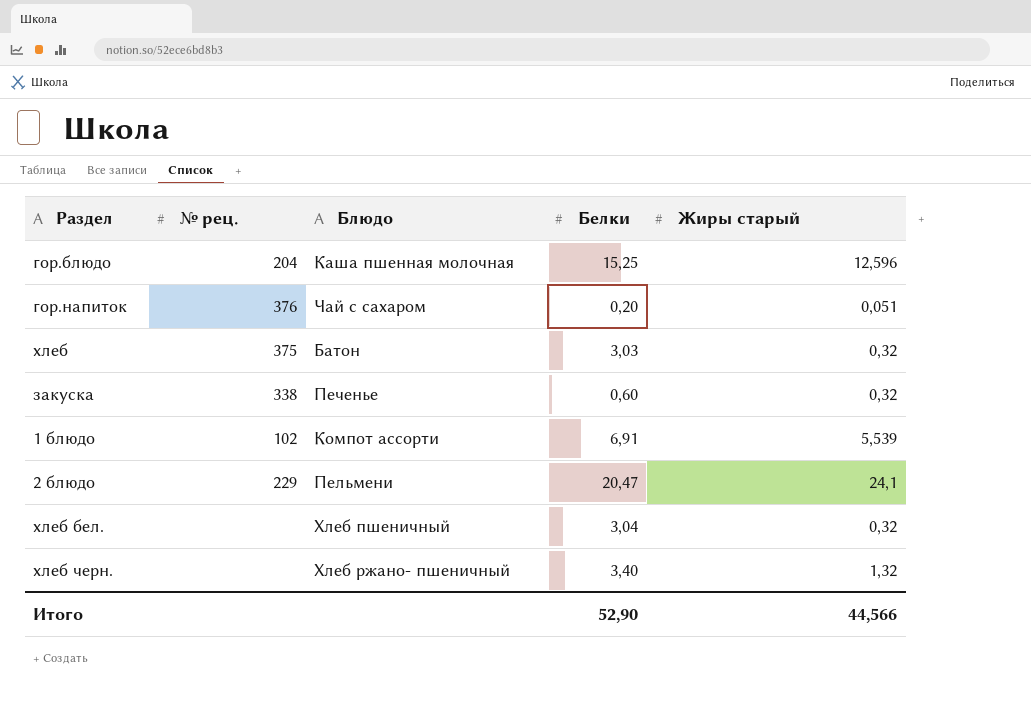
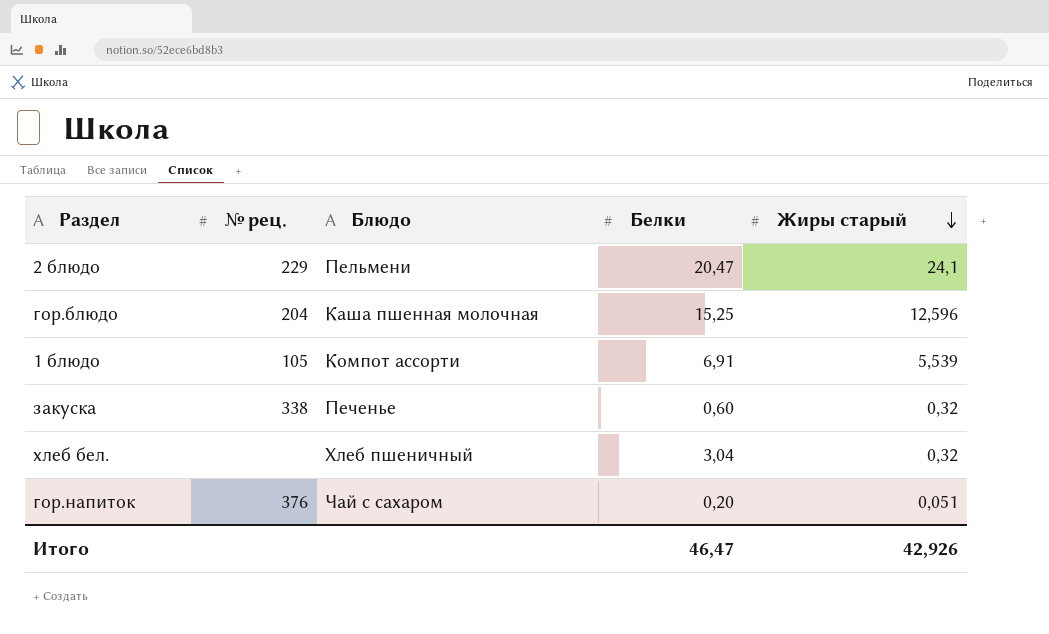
row order: none -> Жиры старый descending
row хлеб: 375 | Батон | 3,03 | 0,32 -> none
row хлеб черн.: none | Хлеб ржано- пшеничный | 3,40 | 1,32 -> none
1 блюдо | № рец.: 102 -> 105
Итого | Белки: 52,90 -> 46,47
Итого | Жиры старый: 44,566 -> 42,926

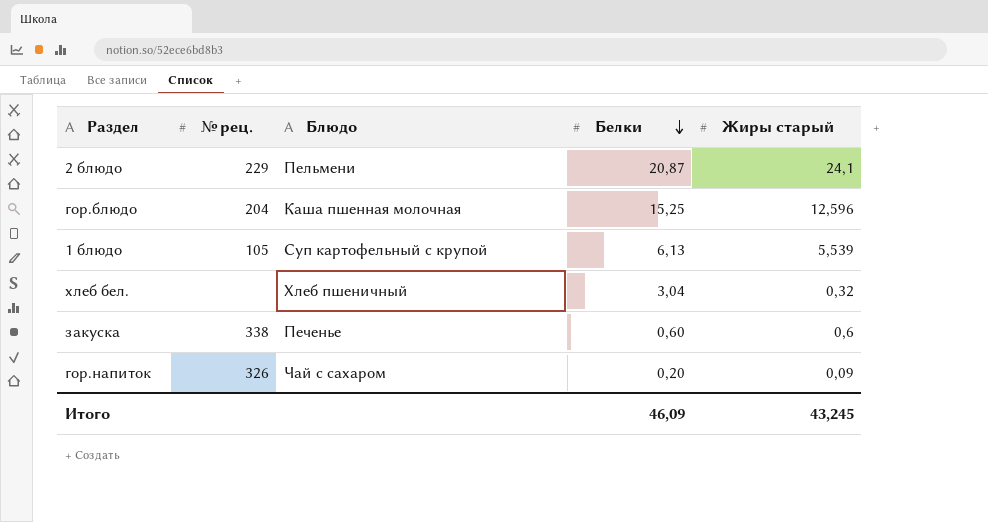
row order: Жиры старый descending -> Белки descending
2 блюдо | Белки: 20,47 -> 20,87
1 блюдо | Блюдо: Компот ассорти -> Суп картофельный с крупой
1 блюдо | Белки: 6,91 -> 6,13
закуска | Жиры старый: 0,32 -> 0,6
гор.напиток | № рец.: 376 -> 326
гор.напиток | Жиры старый: 0,051 -> 0,09
Итого | Белки: 46,47 -> 46,09
Итого | Жиры старый: 42,926 -> 43,245

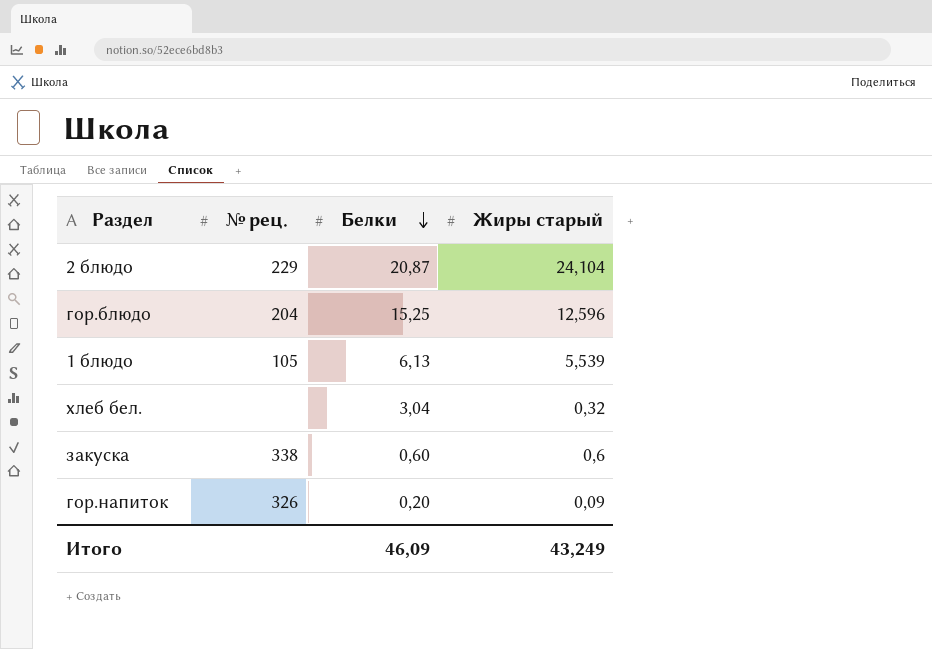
column Блюдо | position: 3 -> none
2 блюдо | Жиры старый: 24,1 -> 24,104
Итого | Жиры старый: 43,245 -> 43,249

